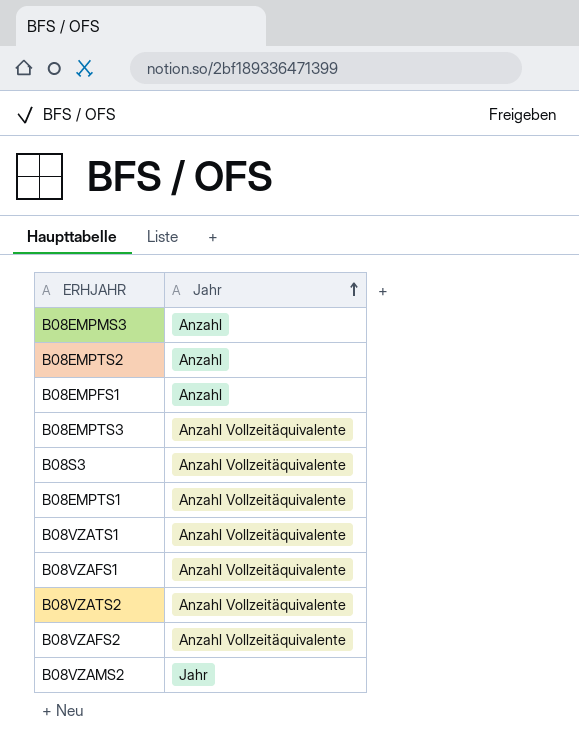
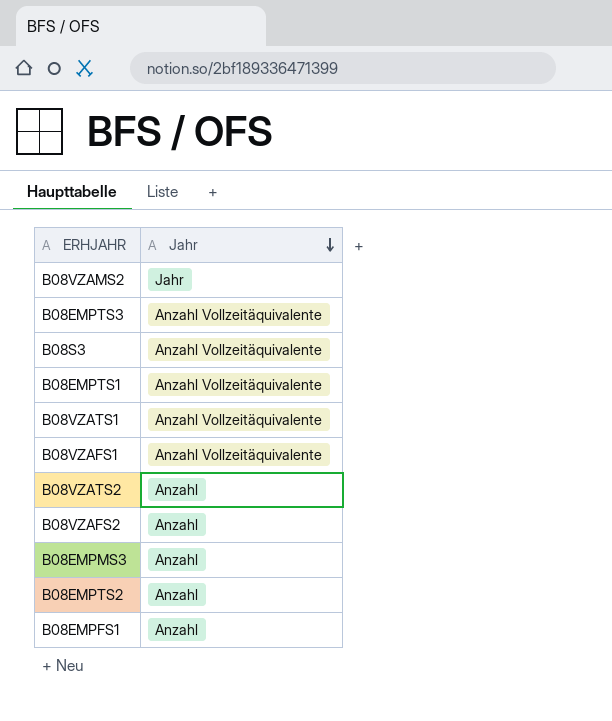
row order: Jahr ascending -> Jahr descending
B08VZATS2 | Jahr: Anzahl Vollzeitäquivalente -> Anzahl
B08VZAFS2 | Jahr: Anzahl Vollzeitäquivalente -> Anzahl

